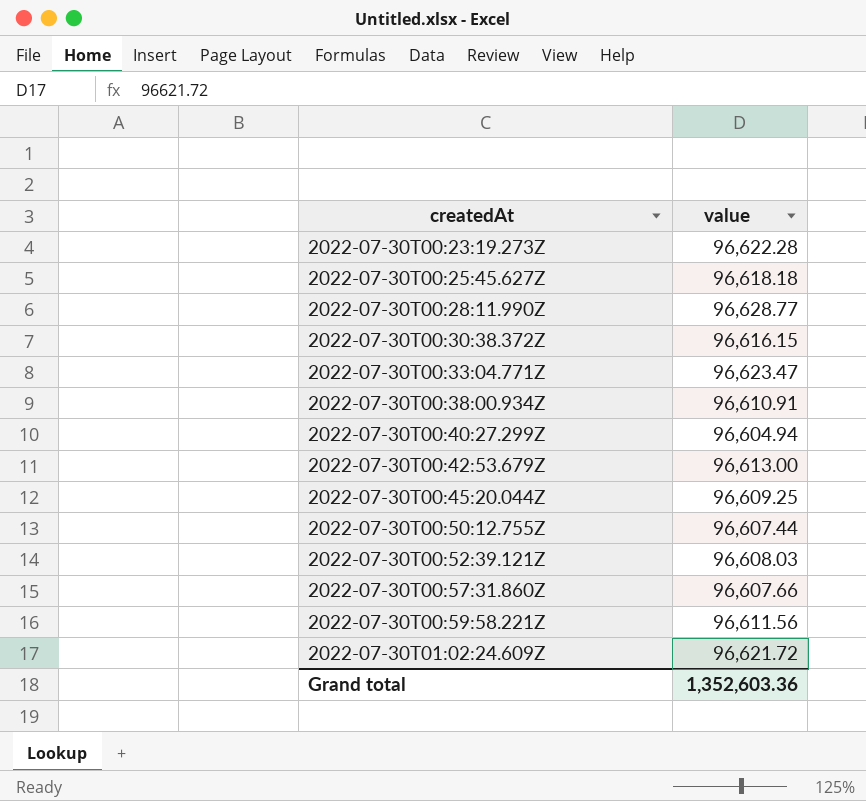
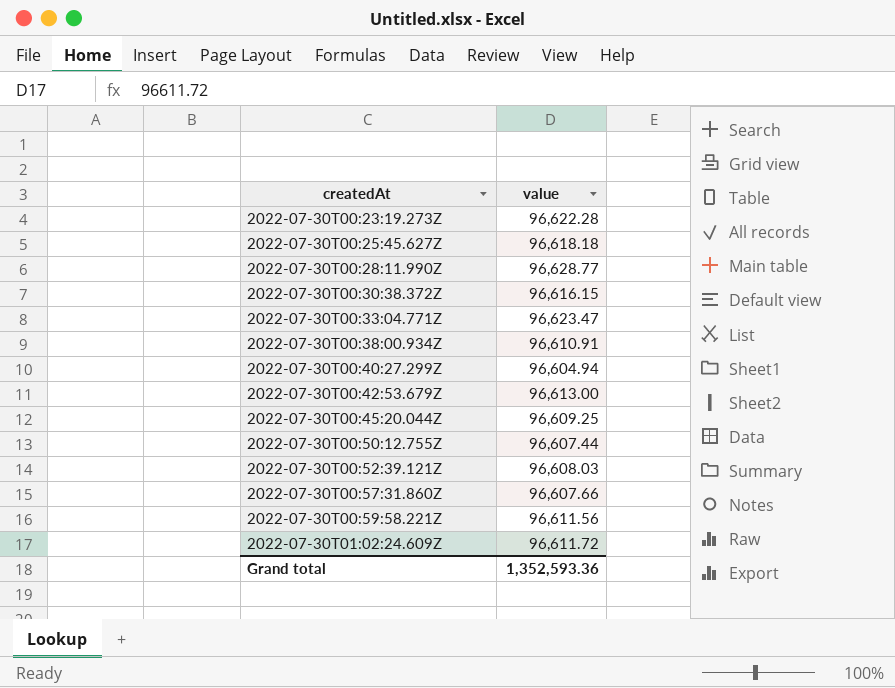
2022-07-30T01:02:24.609Z | value: 96,621.72 -> 96,611.72
Grand total | value: 1,352,603.36 -> 1,352,593.36

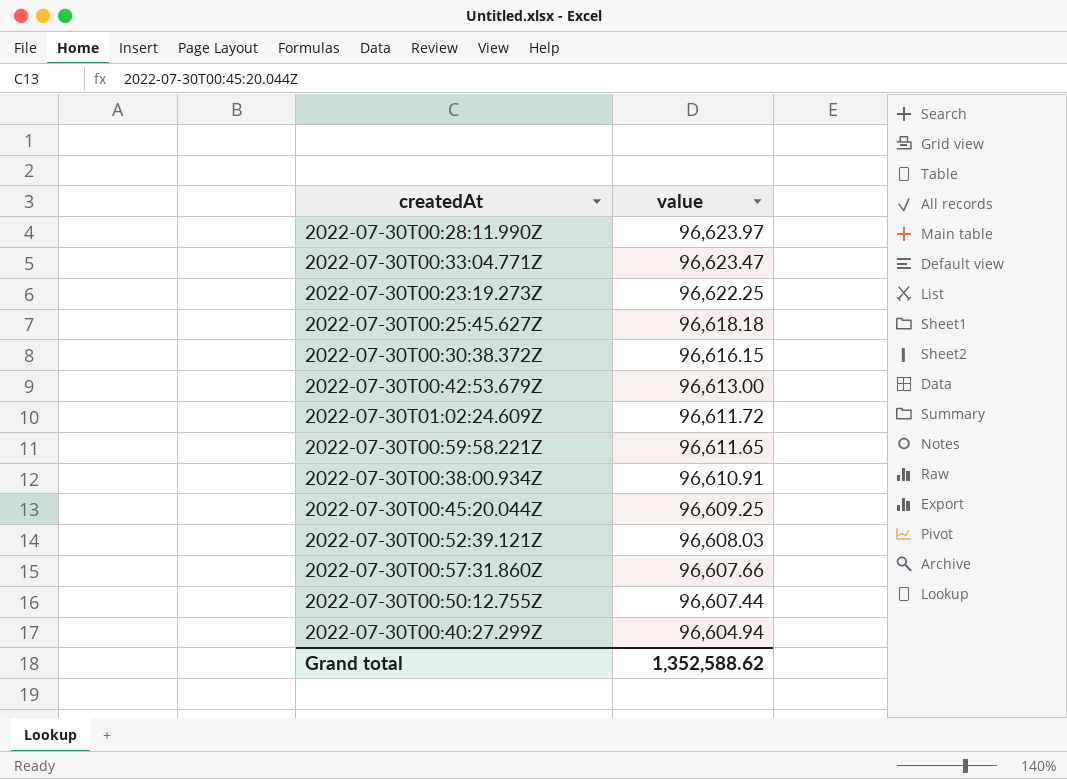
row order: createdAt ascending -> value descending
2022-07-30T00:28:11.990Z | value: 96,628.77 -> 96,623.97
2022-07-30T00:23:19.273Z | value: 96,622.28 -> 96,622.25
2022-07-30T00:59:58.221Z | value: 96,611.56 -> 96,611.65
Grand total | value: 1,352,593.36 -> 1,352,588.62

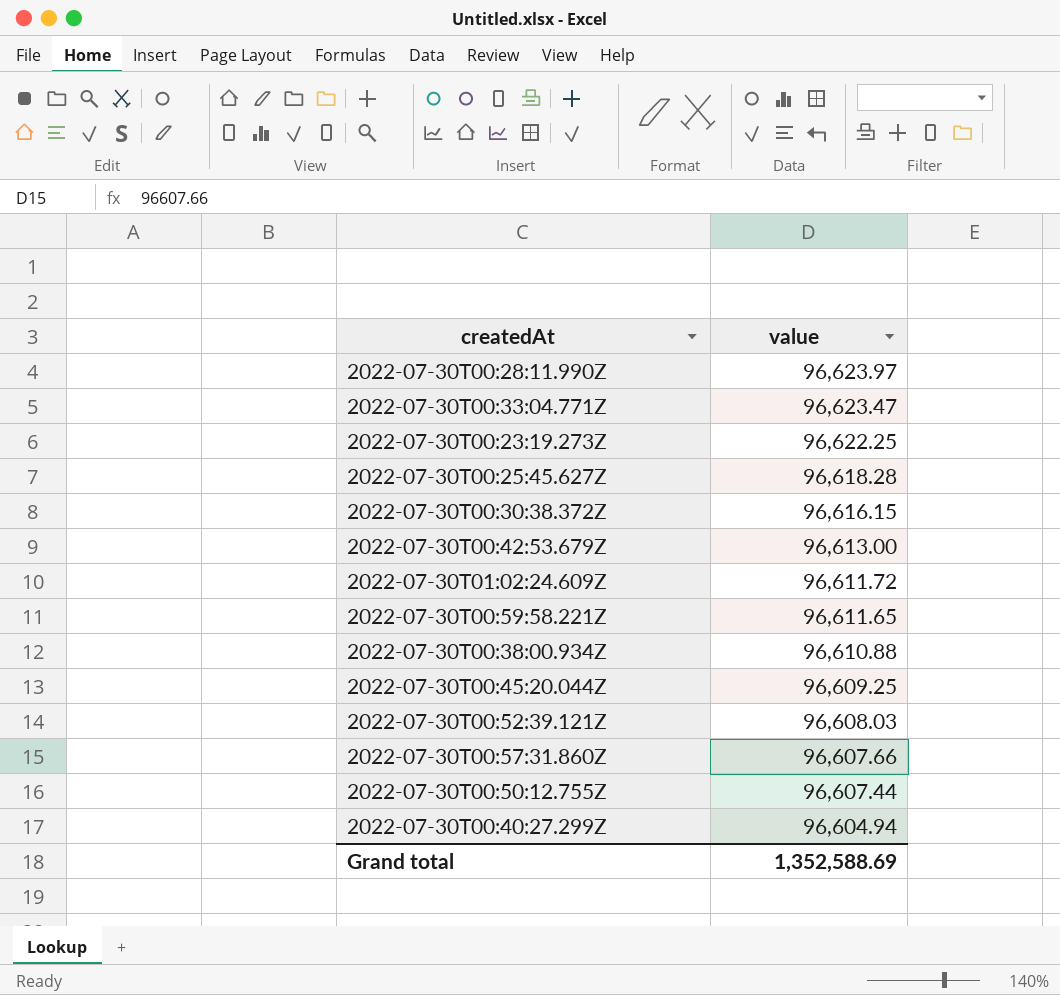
2022-07-30T00:25:45.627Z | value: 96,618.18 -> 96,618.28
2022-07-30T00:38:00.934Z | value: 96,610.91 -> 96,610.88
Grand total | value: 1,352,588.62 -> 1,352,588.69

